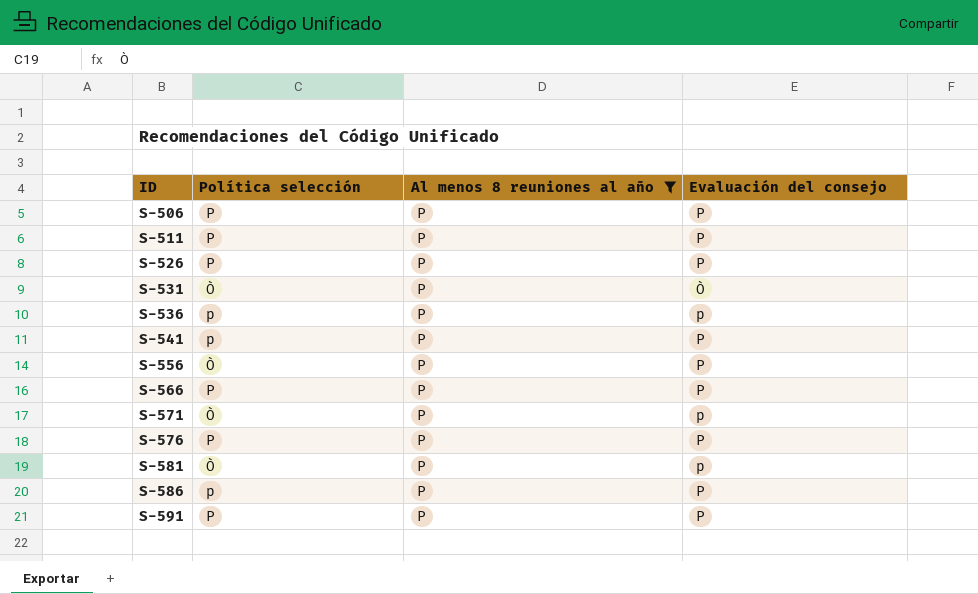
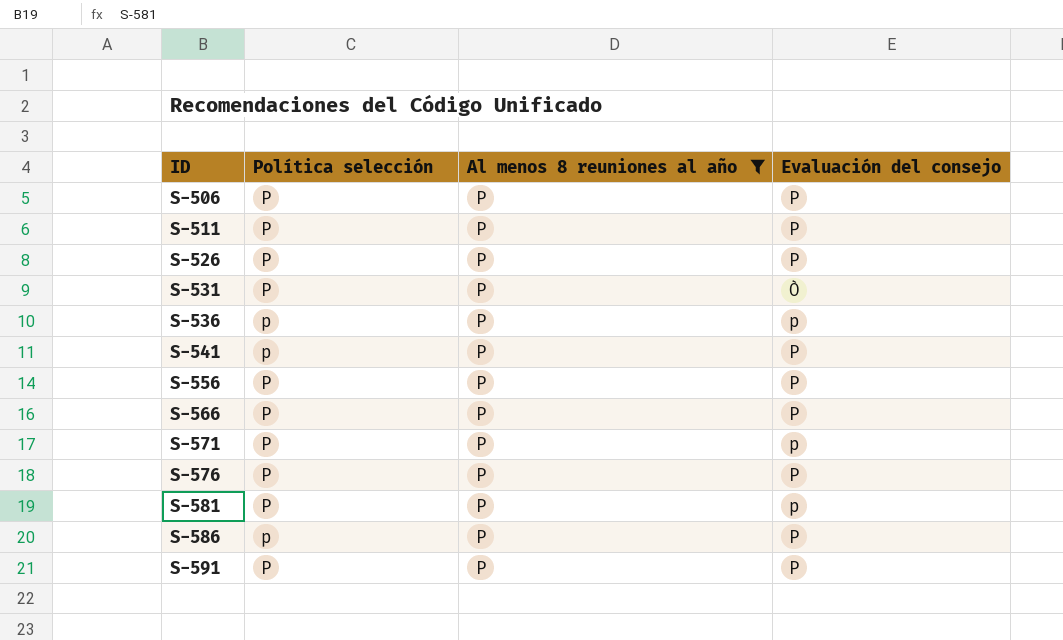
S-531 | Política selección: Ò -> P
S-556 | Política selección: Ò -> P
S-571 | Política selección: Ò -> P
S-581 | Política selección: Ò -> P

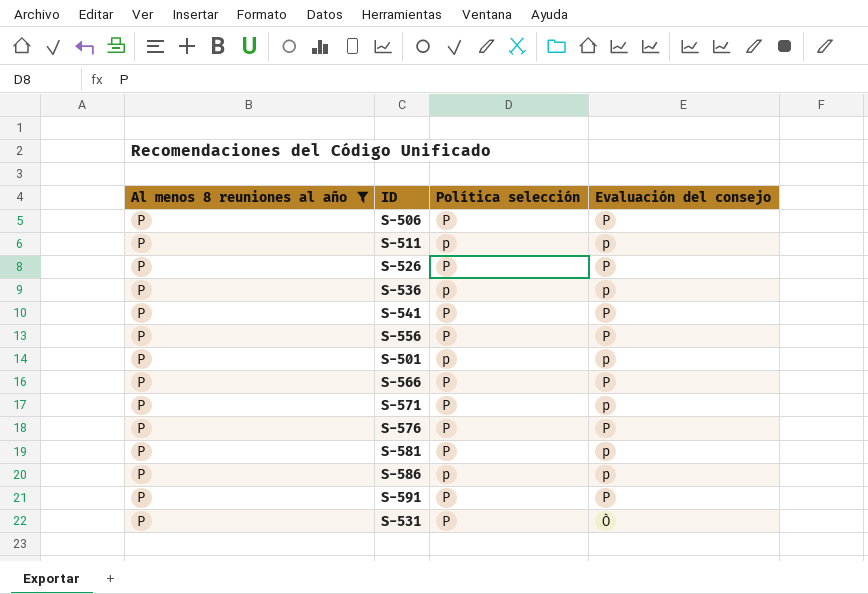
row order: ID ascending -> Evaluación del consejo descending
column Al menos 8 reuniones al año | position: 3 -> 1
S-511 | Política selección: P -> p
S-511 | Evaluación del consejo: P -> p
S-541 | Política selección: p -> P
row S-501: none -> P | p | p
S-586 | Evaluación del consejo: P -> p

